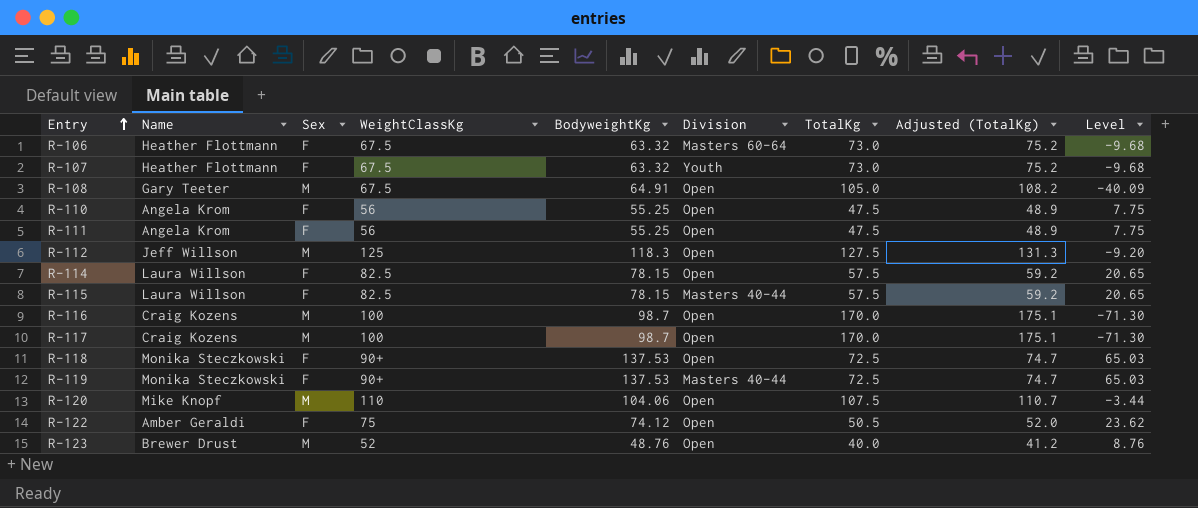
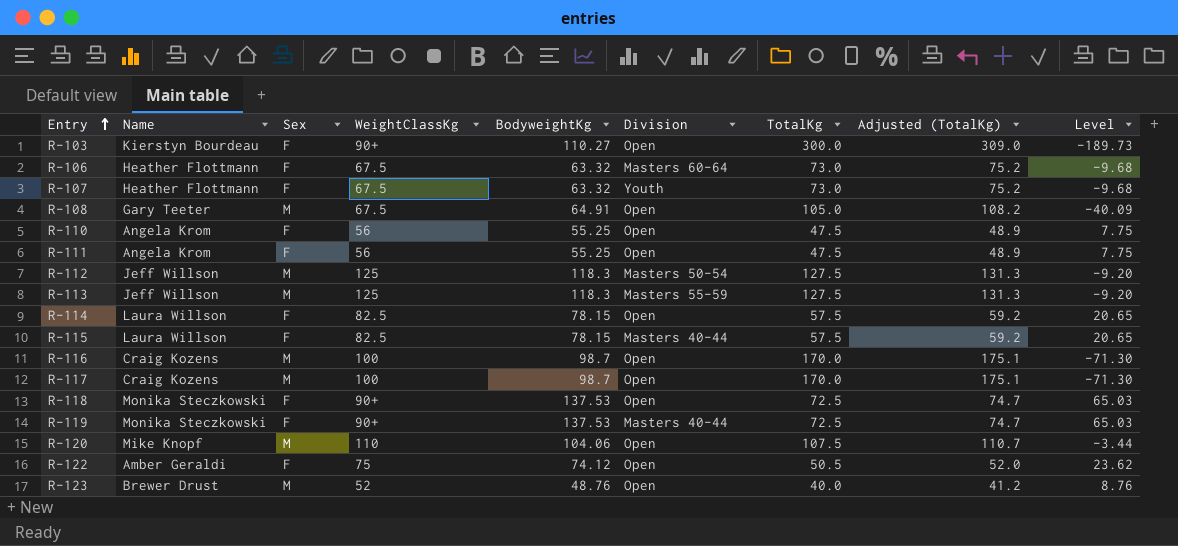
row R-103: none -> Kierstyn Bourdeau | F | 90+ | 110.27 | Open | 300.0 | 309.0 | -189.73
R-112 | Division: Open -> Masters 50-54
row R-113: none -> Jeff Willson | M | 125 | 118.3 | Masters 55-59 | 127.5 | 131.3 | -9.20

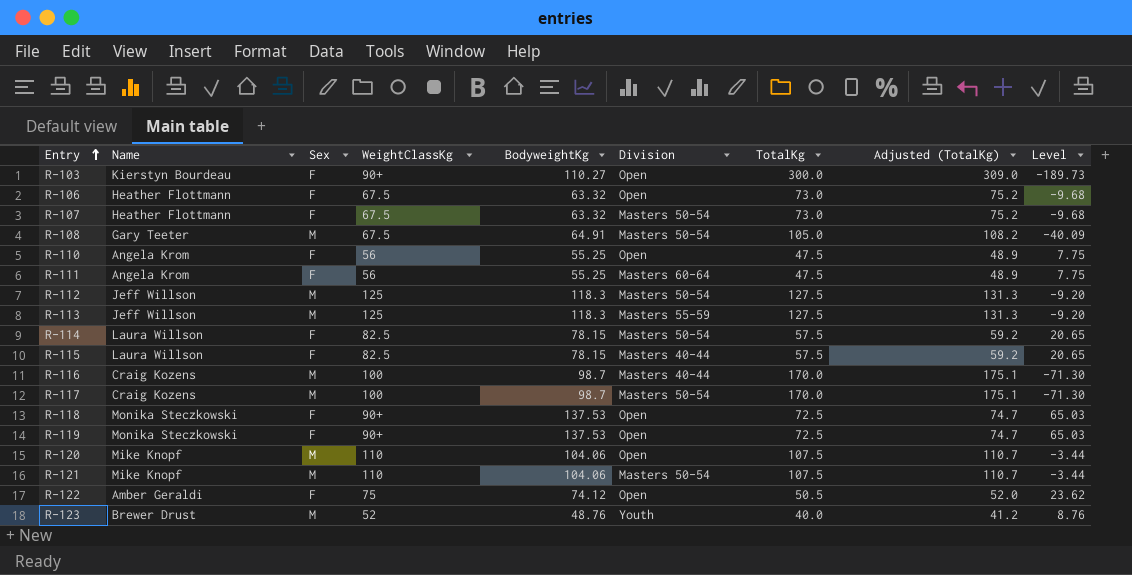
R-106 | Division: Masters 60-64 -> Open
R-107 | Division: Youth -> Masters 50-54
R-108 | Division: Open -> Masters 50-54
R-111 | Division: Open -> Masters 60-64
R-114 | Division: Open -> Masters 50-54
R-116 | Division: Open -> Masters 40-44
R-117 | Division: Open -> Masters 50-54
R-119 | Division: Masters 40-44 -> Open
row R-121: none -> Mike Knopf | M | 110 | 104.06 | Masters 50-54 | 107.5 | 110.7 | -3.44
R-123 | Division: Open -> Youth

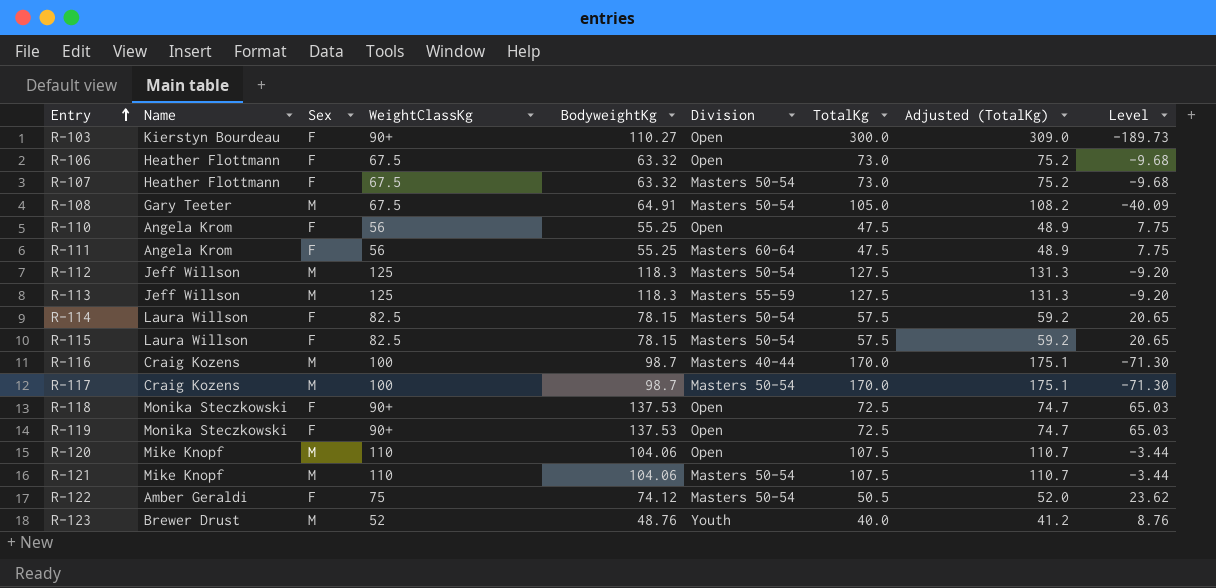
R-115 | Division: Masters 40-44 -> Masters 50-54
R-122 | Division: Open -> Masters 50-54

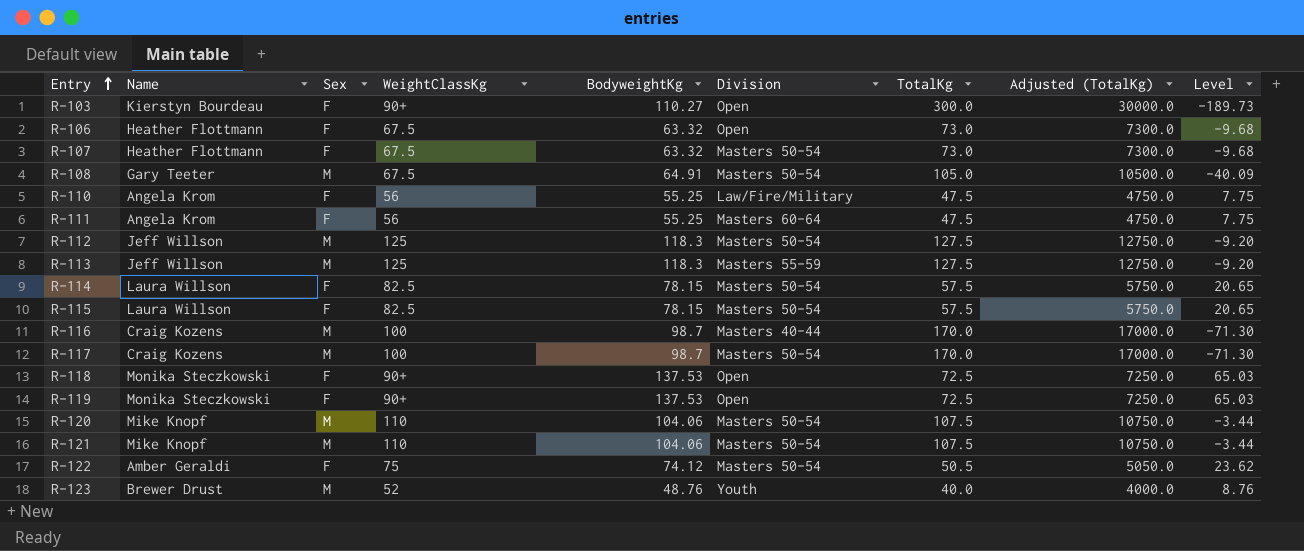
column Adjusted (TotalKg) | formula: [TotalKg] * 1.03 -> [TotalKg] * 100
R-110 | Division: Open -> Law/Fire/Military
R-120 | Division: Open -> Masters 50-54

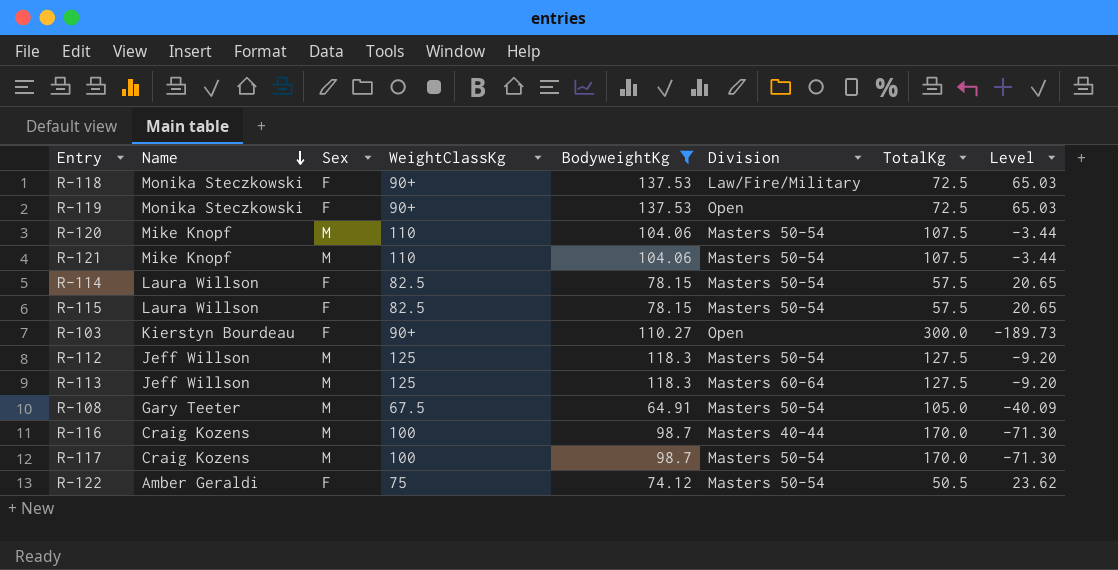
filter: none -> BodyweightKg >= 64.91
row order: Entry ascending -> Name descending
column Adjusted (TotalKg) | formula: [TotalKg] * 100 -> none
R-118 | Division: Open -> Law/Fire/Military
R-113 | Division: Masters 55-59 -> Masters 60-64

